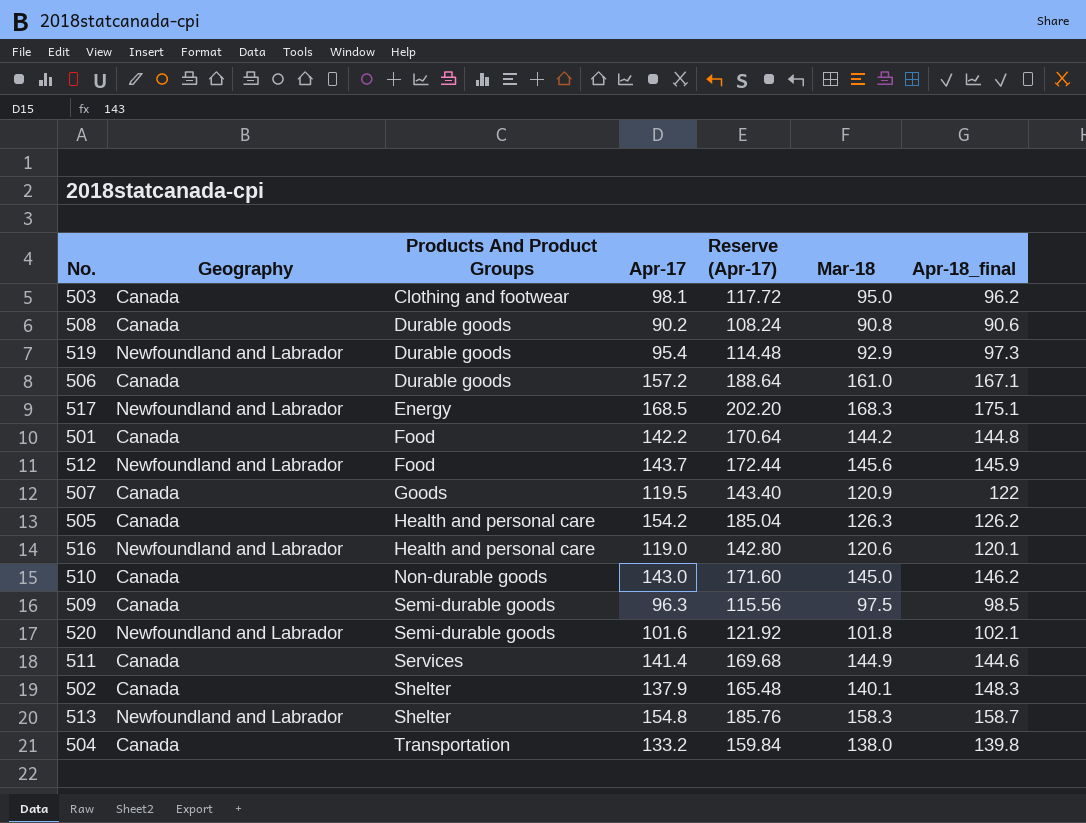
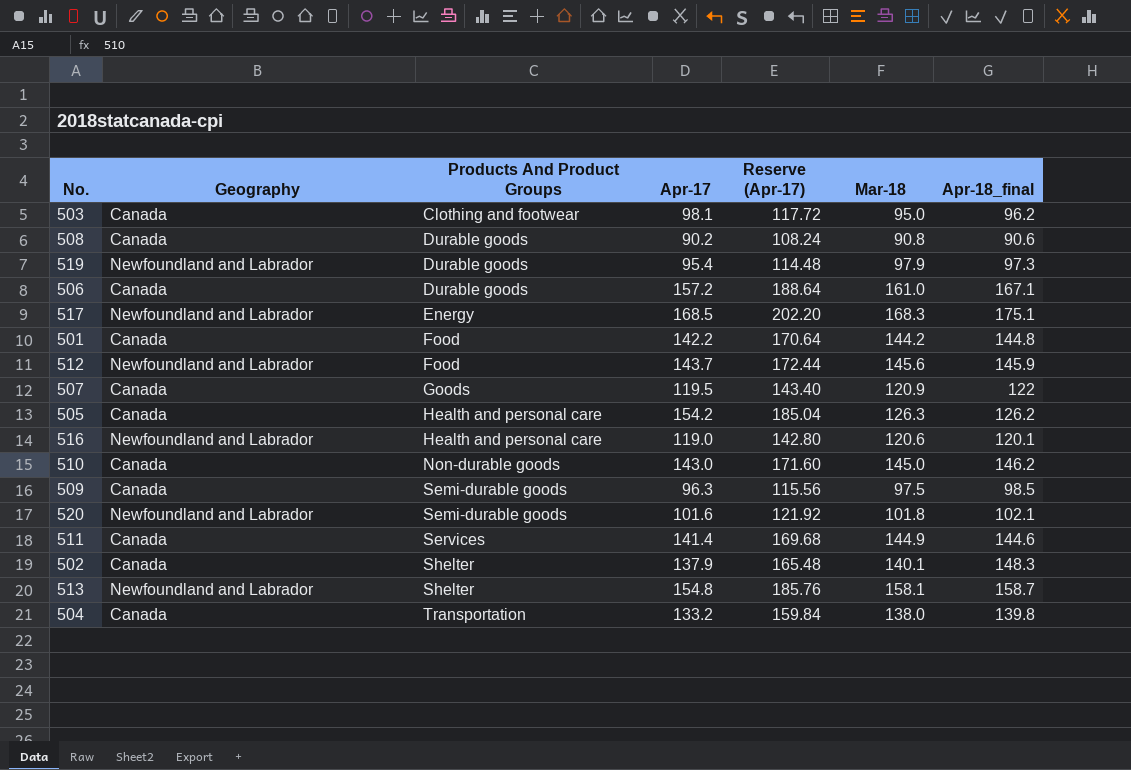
519 | Mar-18: 92.9 -> 97.9
513 | Mar-18: 158.3 -> 158.1

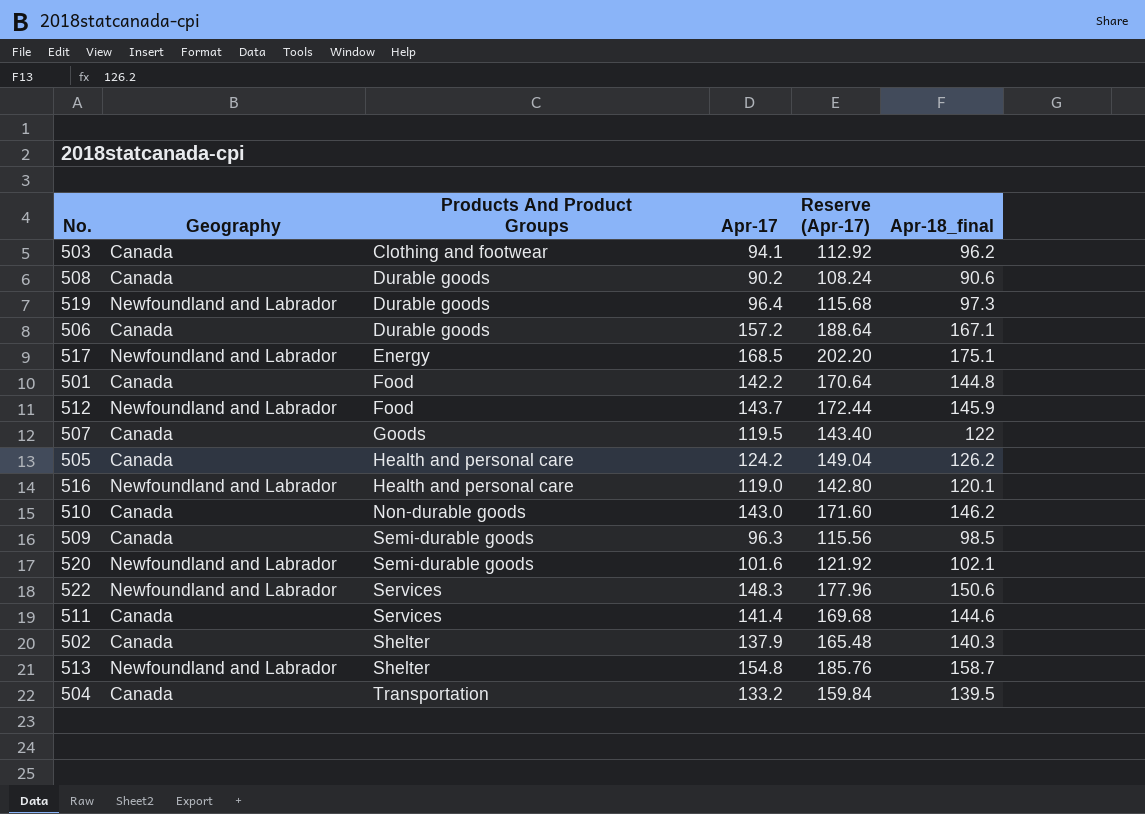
column Mar-18 | position: 6 -> none
503 | Apr-17: 98.1 -> 94.1
503 | Reserve (Apr-17): 117.72 -> 112.92
519 | Apr-17: 95.4 -> 96.4
519 | Reserve (Apr-17): 114.48 -> 115.68
505 | Apr-17: 154.2 -> 124.2
505 | Reserve (Apr-17): 185.04 -> 149.04
row 522: none -> Newfoundland and Labrador | Services | 148.3 | 177.96 | 150.6
502 | Apr-18_final: 148.3 -> 140.3
504 | Apr-18_final: 139.8 -> 139.5

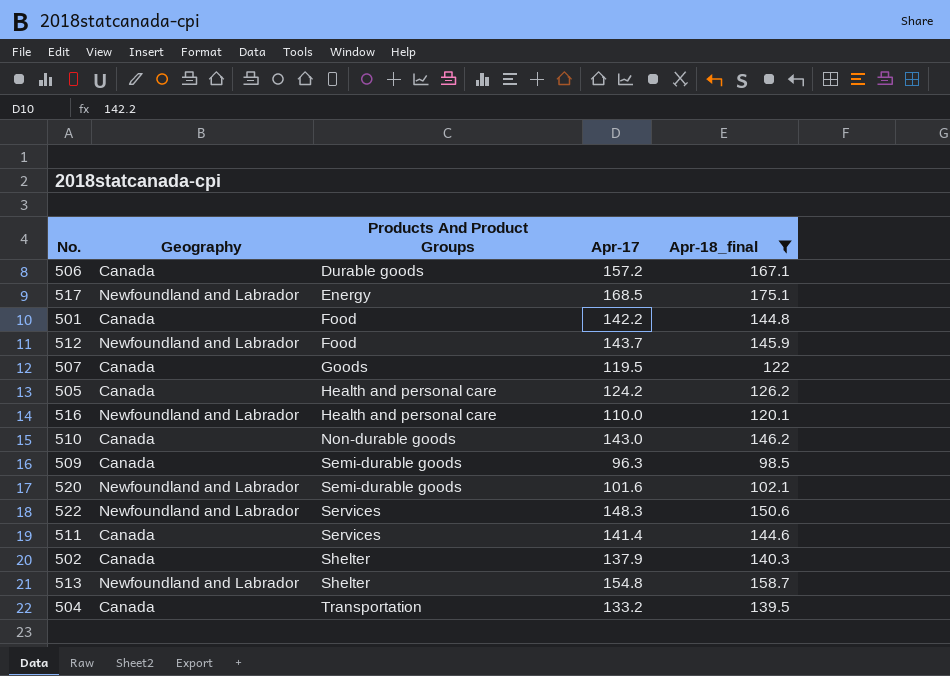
filter: none -> Apr-18_final >= 98.5
column Reserve (Apr-17) | formula: [Apr-17] * 1.2 -> none
516 | Apr-17: 119.0 -> 110.0

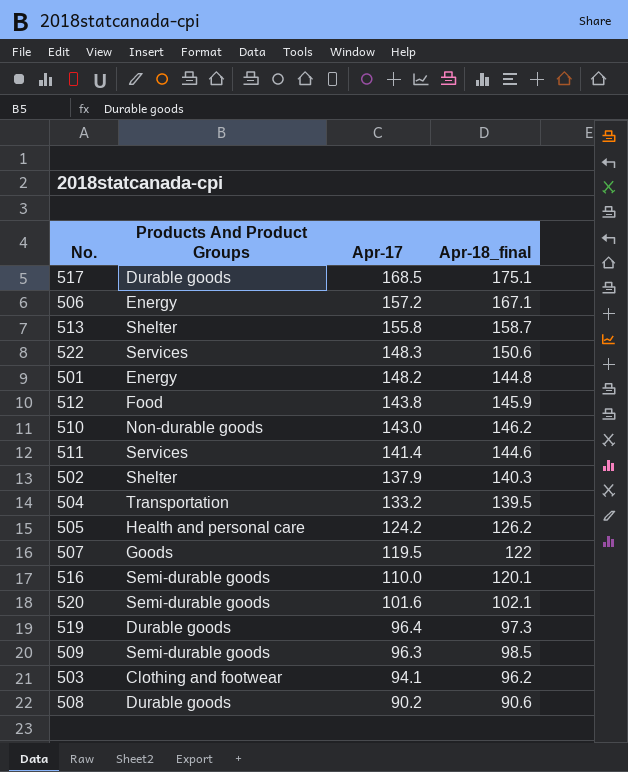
filter: Apr-18_final >= 98.5 -> none
row order: Products And Product Groups ascending -> Apr-17 descending
column Geography | position: 2 -> none
517 | Products And Product Groups: Energy -> Durable goods
506 | Products And Product Groups: Durable goods -> Energy
513 | Apr-17: 154.8 -> 155.8
501 | Products And Product Groups: Food -> Energy
501 | Apr-17: 142.2 -> 148.2
512 | Apr-17: 143.7 -> 143.8
516 | Products And Product Groups: Health and personal care -> Semi-durable goods

